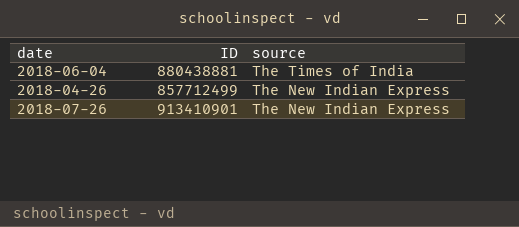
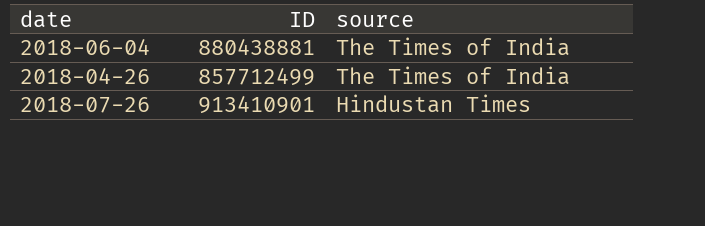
2018-04-26 | source: The New Indian Express -> The Times of India
2018-07-26 | source: The New Indian Express -> Hindustan Times

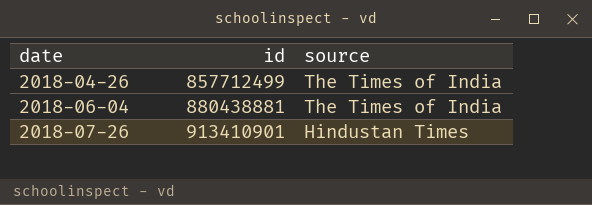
row order: source descending -> date ascending
column name: ID -> id

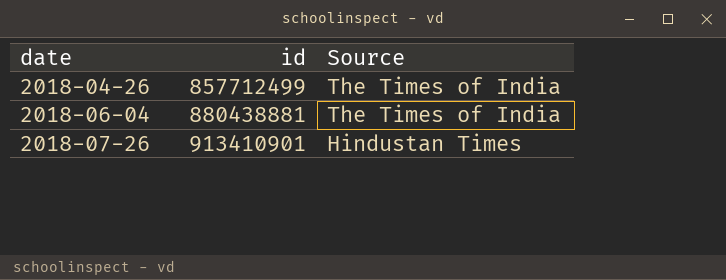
column name: source -> Source

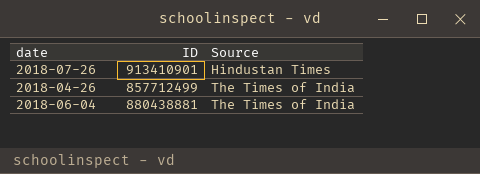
row order: date ascending -> Source ascending
column name: id -> ID

